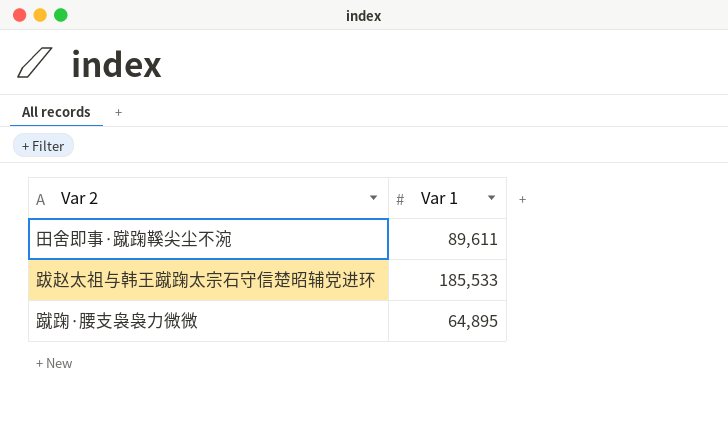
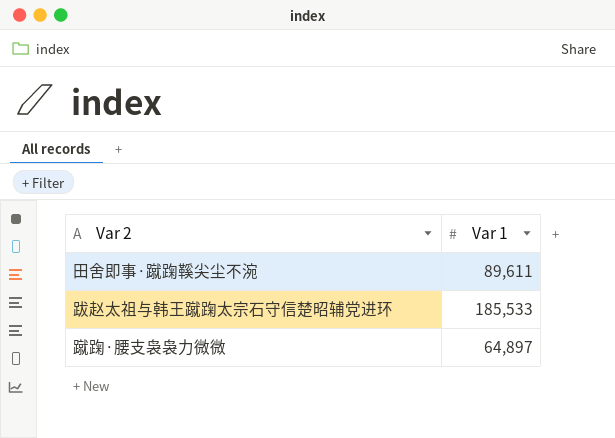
蹴踘·腰支袅袅力微微 | Var 1: 64,895 -> 64,897

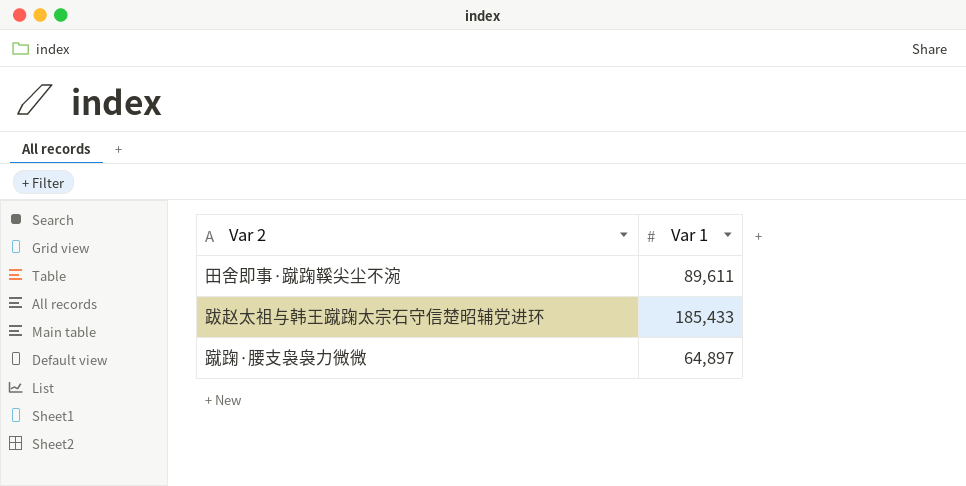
跋赵太祖与韩王蹴踘太宗石守信楚昭辅党进环 | Var 1: 185,533 -> 185,433

